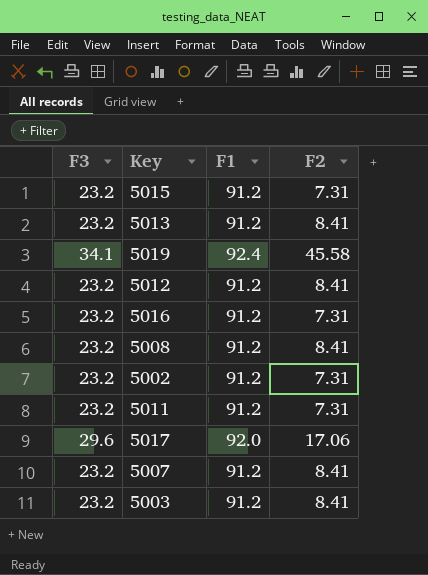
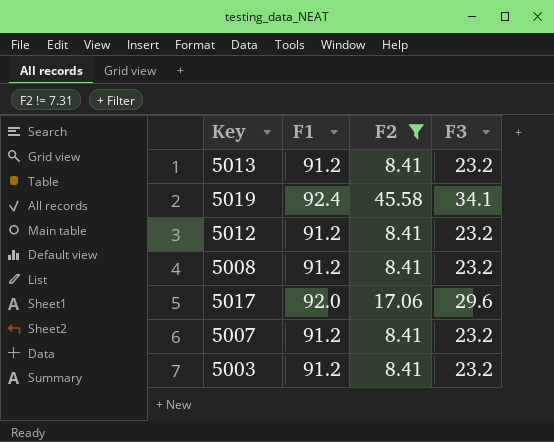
filter: none -> F2 != 7.31
column F3 | position: 1 -> 4

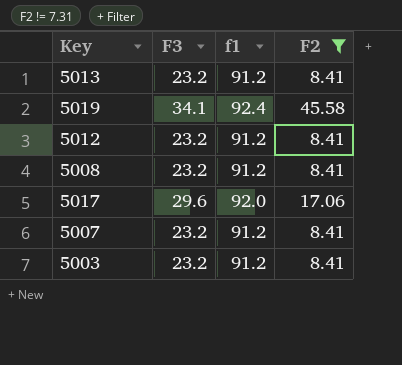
column F3 | position: 4 -> 2
column name: F1 -> f1

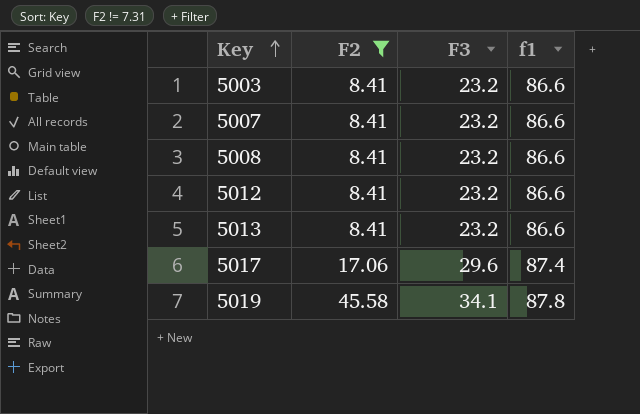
row order: none -> Key ascending
column F2 | position: 4 -> 2
5003 | f1: 91.2 -> 86.6
5007 | f1: 91.2 -> 86.6
5008 | f1: 91.2 -> 86.6
5012 | f1: 91.2 -> 86.6
5013 | f1: 91.2 -> 86.6
5017 | f1: 92.0 -> 87.4
5019 | f1: 92.4 -> 87.8

